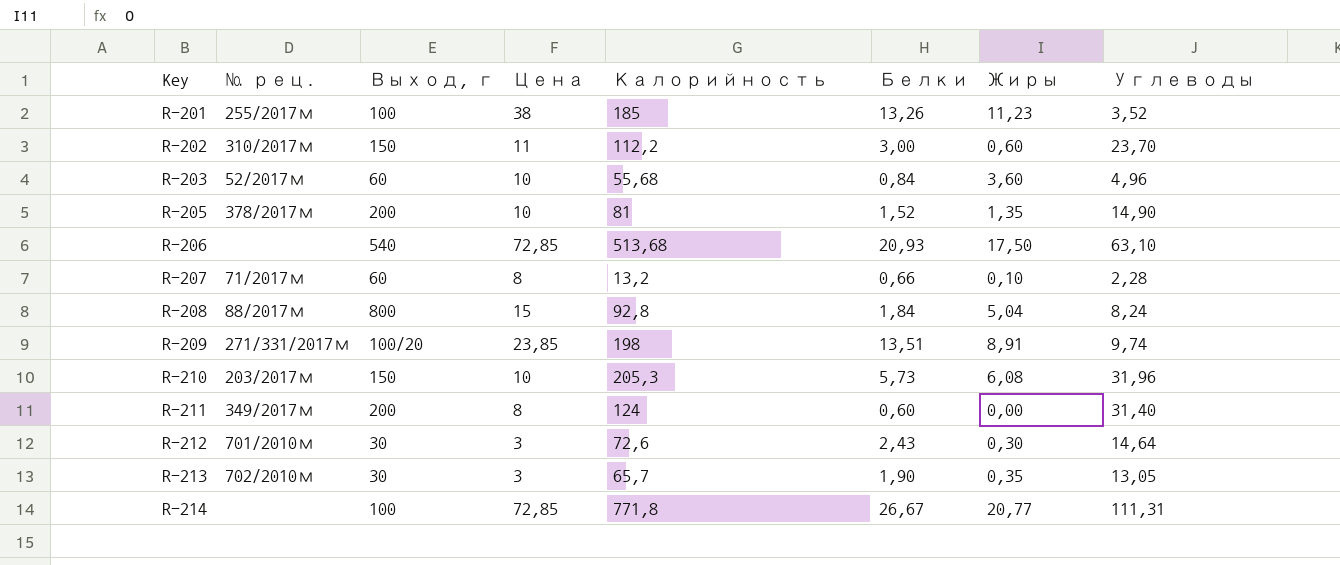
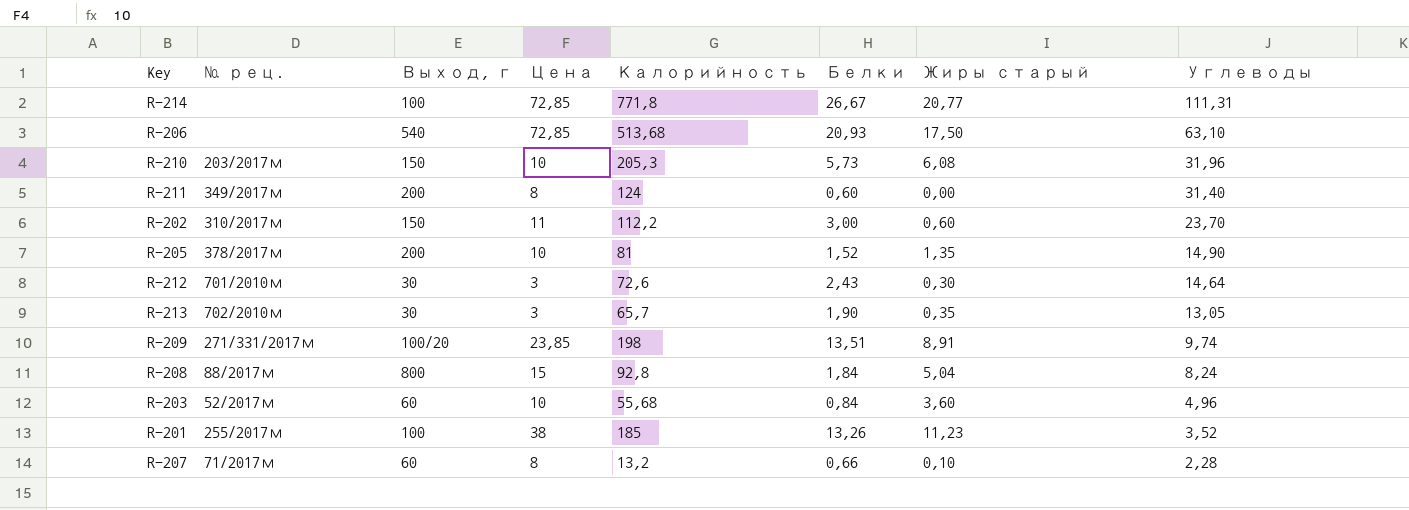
row order: Key ascending -> Углеводы descending
column name: Жиры -> Жиры старый

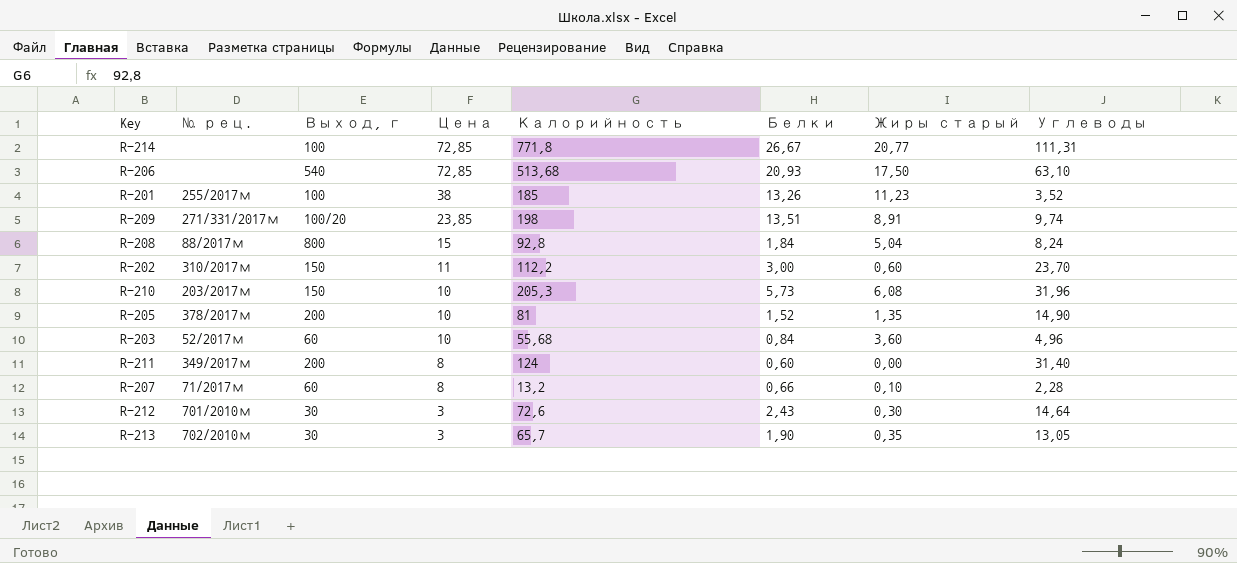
row order: Углеводы descending -> Цена descending

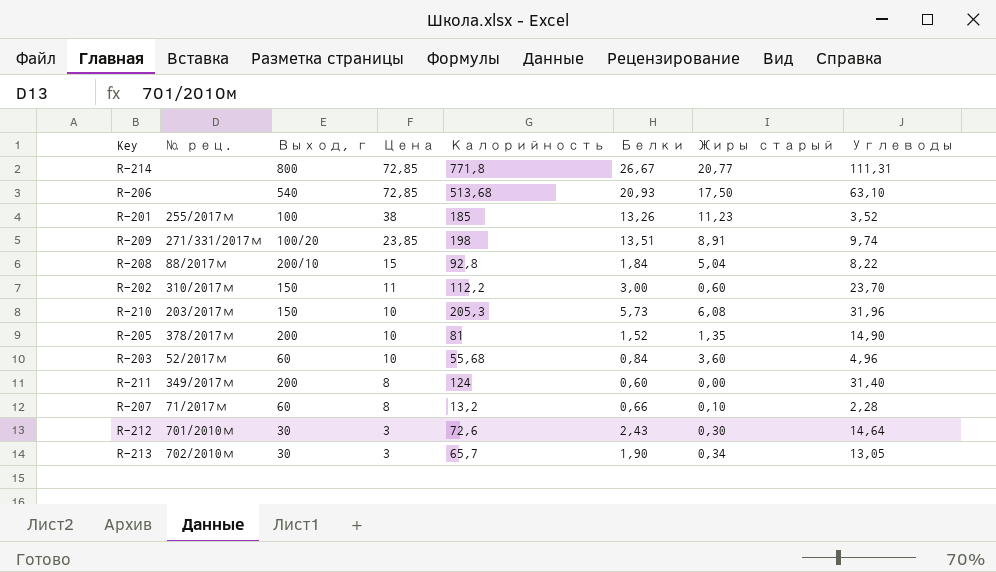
R-214 | Выход, г: 100 -> 800
R-208 | Выход, г: 800 -> 200/10
R-208 | Углеводы: 8,24 -> 8,22
R-213 | Жиры старый: 0,35 -> 0,34

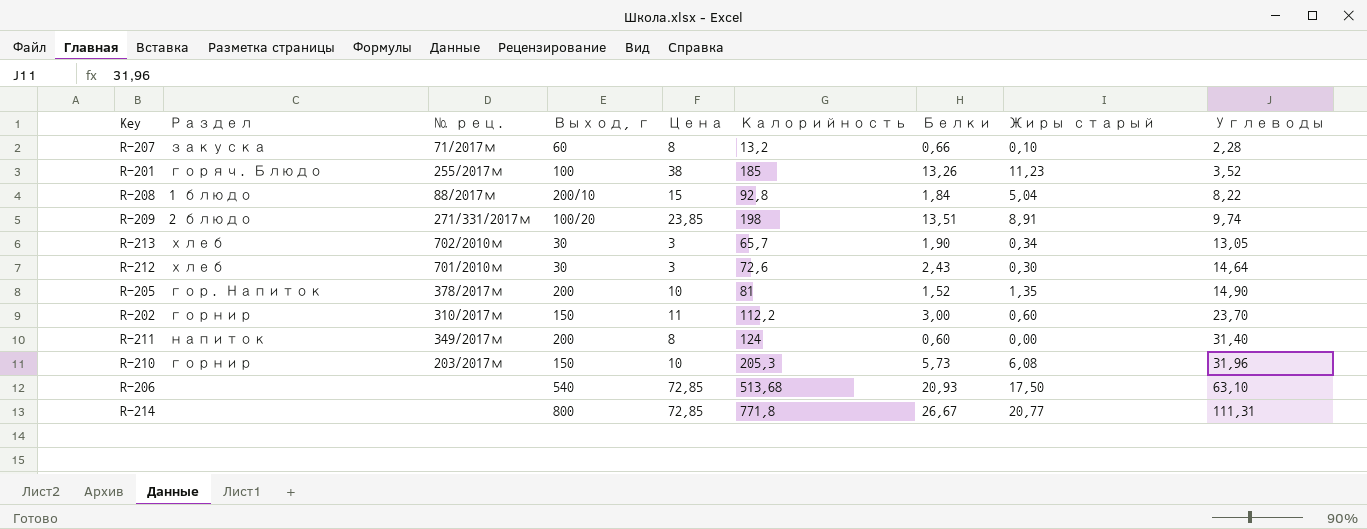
row order: Цена descending -> Углеводы ascending
column Раздел | position: none -> 2
row R-203: 52/2017м | 60 | 10 | 55,68 | 0,84 | 3,60 | 4,96 -> none

